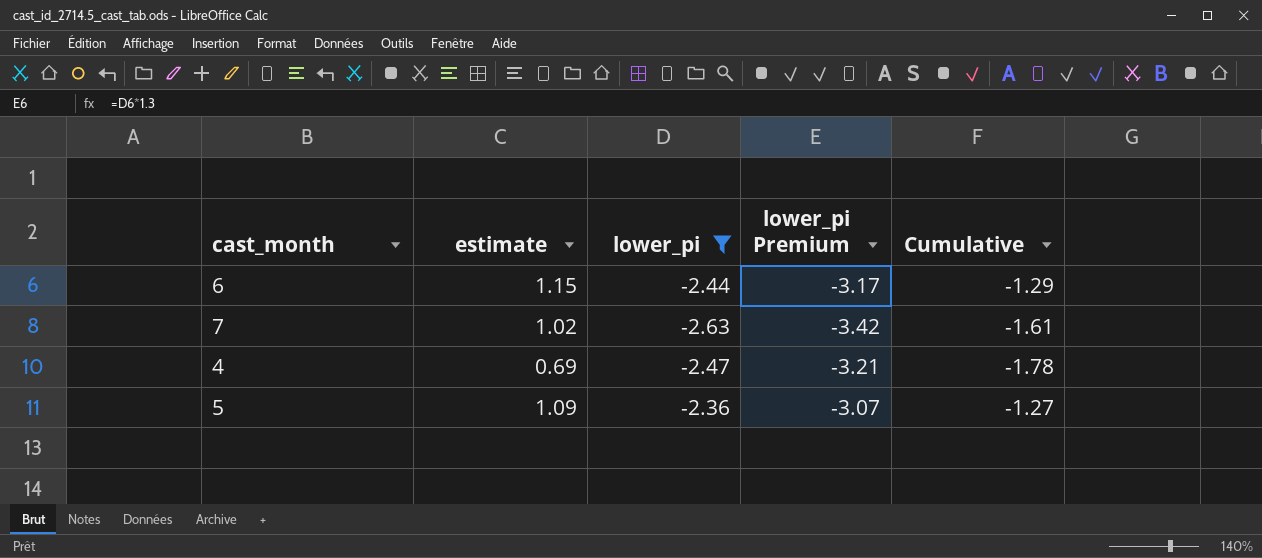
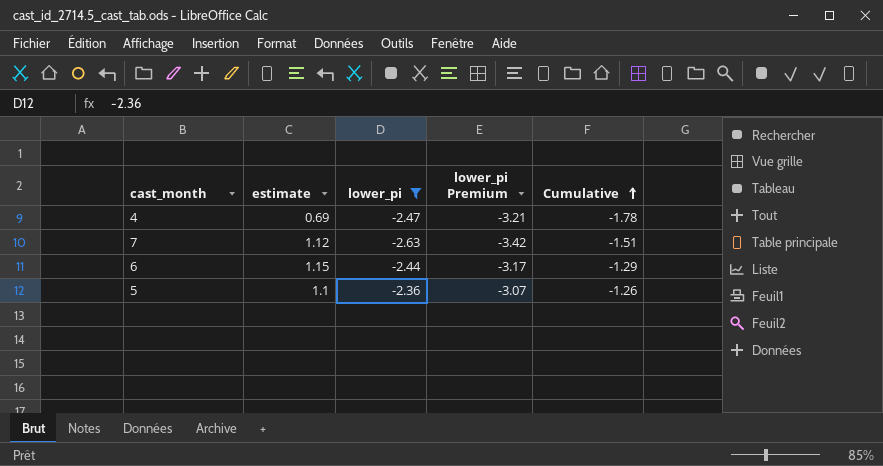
row order: none -> Cumulative ascending
7 | estimate: 1.02 -> 1.12
7 | Cumulative: -1.61 -> -1.51
5 | estimate: 1.09 -> 1.1
5 | Cumulative: -1.27 -> -1.26

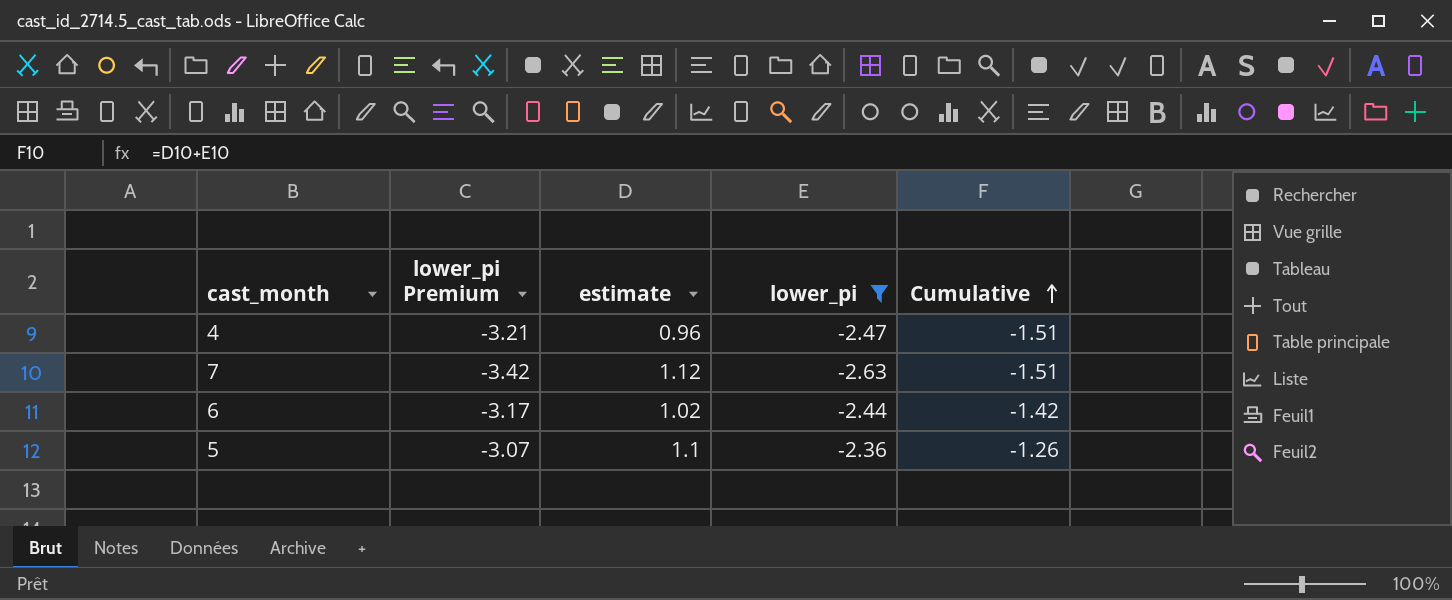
column lower_pi Premium | position: 4 -> 2
4 | estimate: 0.69 -> 0.96
4 | Cumulative: -1.78 -> -1.51
6 | estimate: 1.15 -> 1.02
6 | Cumulative: -1.29 -> -1.42

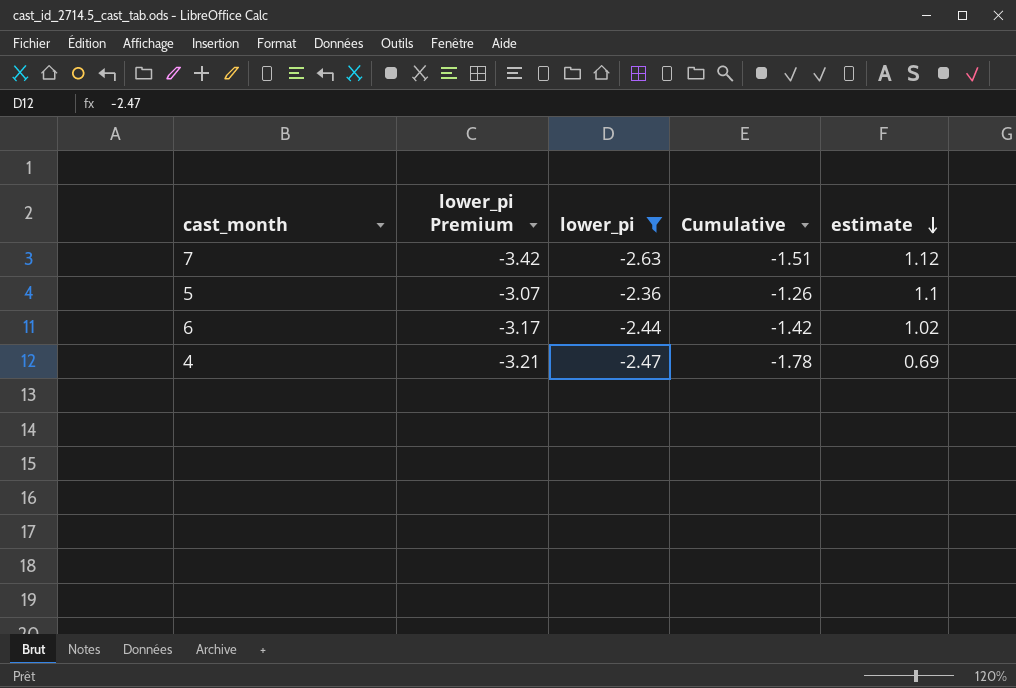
row order: Cumulative ascending -> estimate descending
column estimate | position: 3 -> 5
4 | Cumulative: -1.51 -> -1.78
4 | estimate: 0.96 -> 0.69

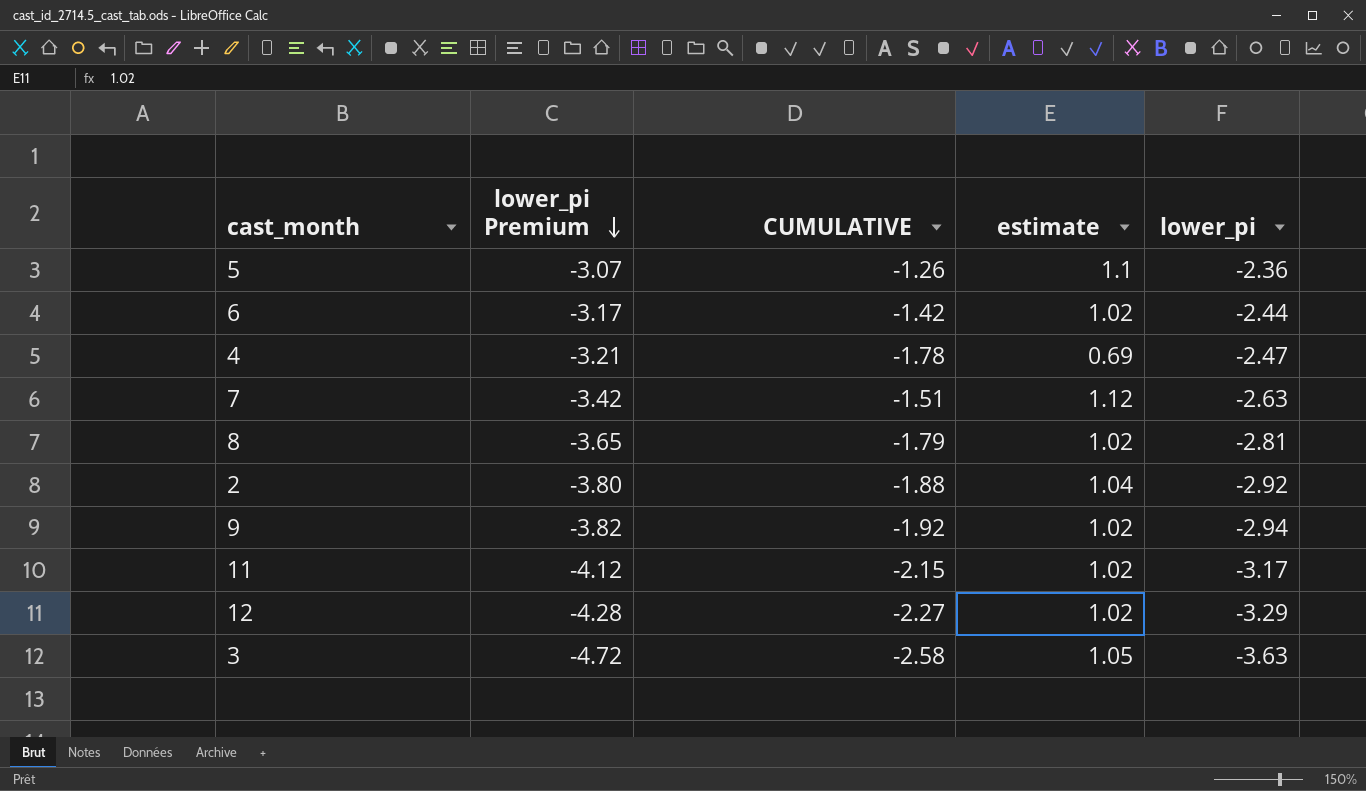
filter: lower_pi >= -2.63 -> none
row order: estimate descending -> lower_pi Premium descending
column name: Cumulative -> CUMULATIVE
column lower_pi | position: 3 -> 5

